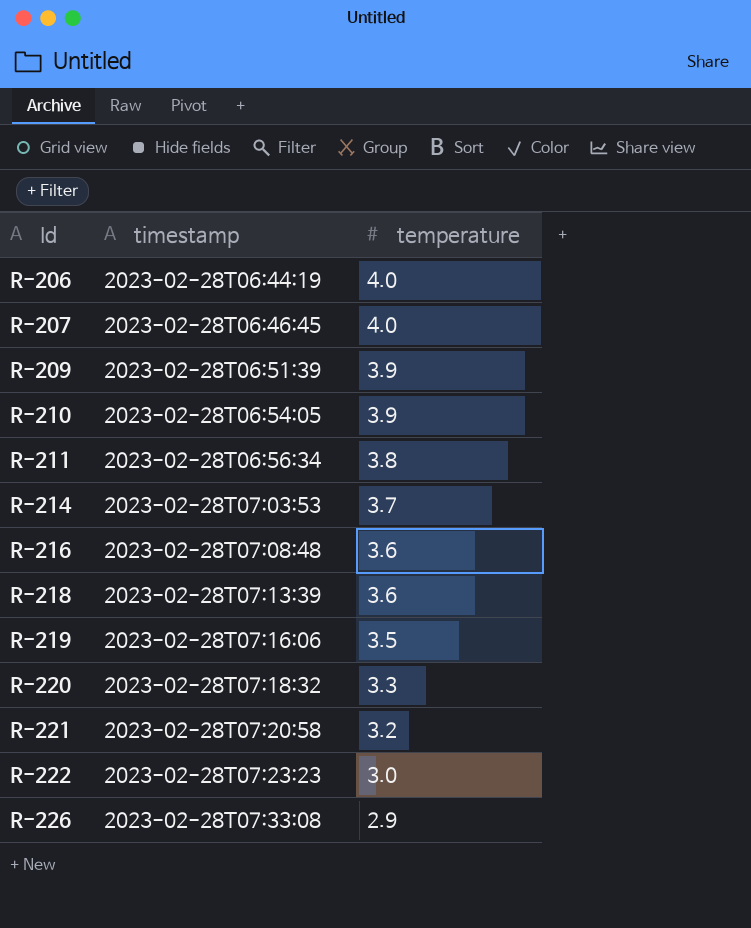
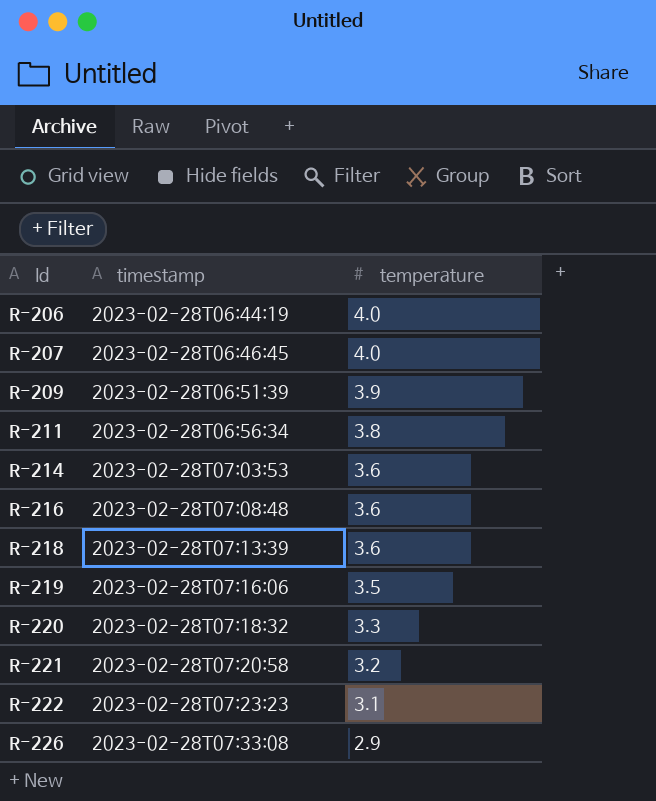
row R-210: 2023-02-28T06:54:05 | 3.9 -> none
R-214 | temperature: 3.7 -> 3.6
R-222 | temperature: 3.0 -> 3.1

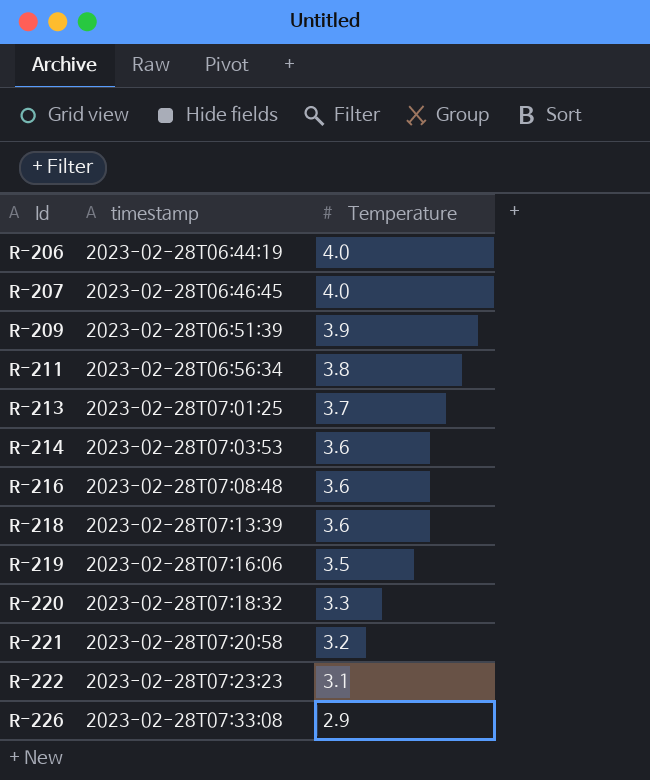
column name: temperature -> Temperature
row R-213: none -> 2023-02-28T07:01:25 | 3.7

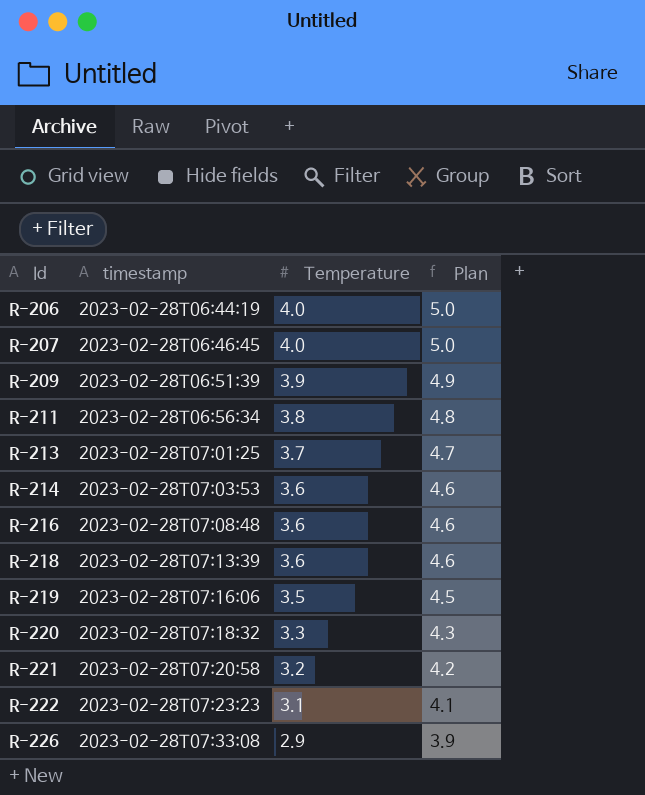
column Plan | formula: none -> [Temperature] + 1

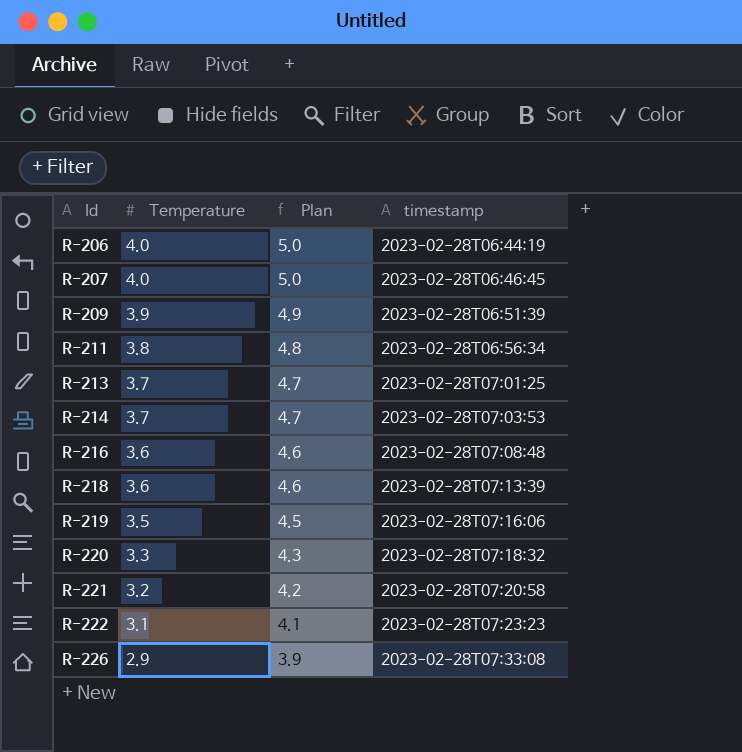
column timestamp | position: 2 -> 4
R-214 | Temperature: 3.6 -> 3.7
R-214 | Plan: 4.6 -> 4.7

